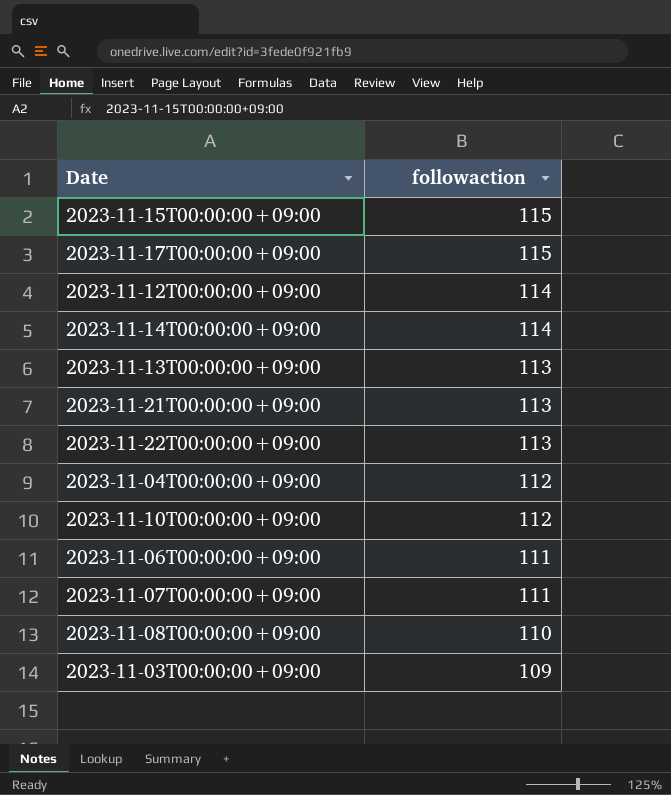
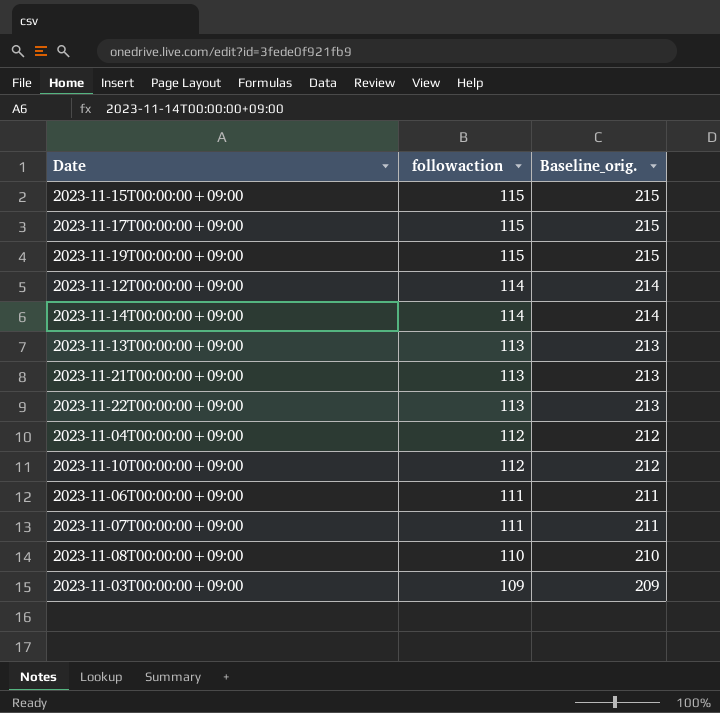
column Baseline_orig. | formula: none -> [followaction] + 100
row 2023-11-19T00:00:00+09:00: none -> 115 | 215

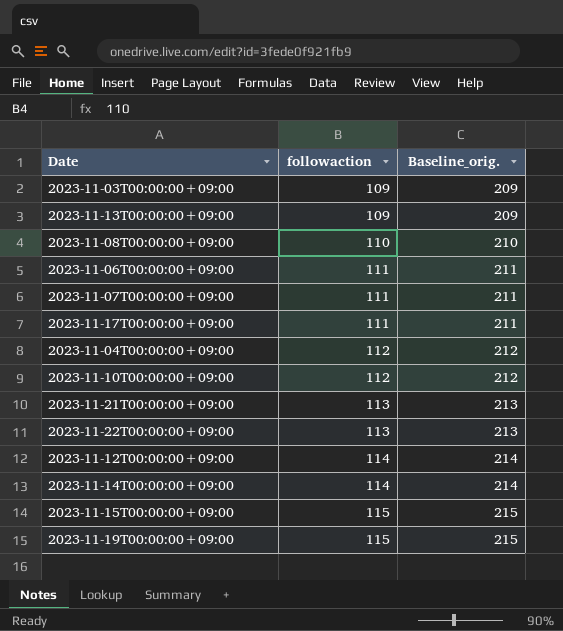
row order: followaction descending -> followaction ascending
2023-11-13T00:00:00+09:00 | followaction: 113 -> 109
2023-11-13T00:00:00+09:00 | Baseline_orig.: 213 -> 209
2023-11-17T00:00:00+09:00 | followaction: 115 -> 111
2023-11-17T00:00:00+09:00 | Baseline_orig.: 215 -> 211

